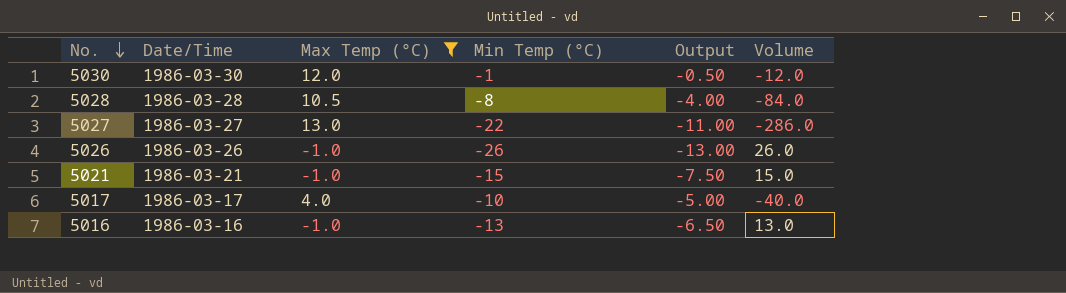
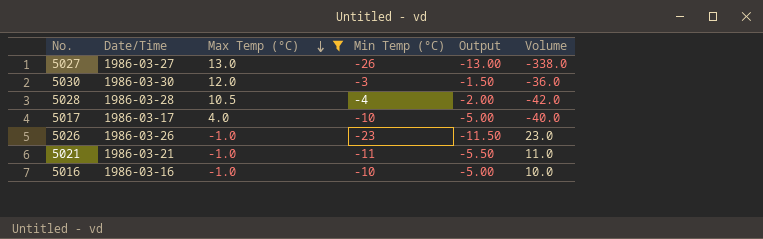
row order: No. descending -> Max Temp (°C) descending
5027 | Min Temp (°C): -22 -> -26
5027 | Output: -11.00 -> -13.00
5027 | Volume: -286.0 -> -338.0
5030 | Min Temp (°C): -1 -> -3
5030 | Output: -0.50 -> -1.50
5030 | Volume: -12.0 -> -36.0
5028 | Min Temp (°C): -8 -> -4
5028 | Output: -4.00 -> -2.00
5028 | Volume: -84.0 -> -42.0
5026 | Min Temp (°C): -26 -> -23
5026 | Output: -13.00 -> -11.50
5026 | Volume: 26.0 -> 23.0
5021 | Min Temp (°C): -15 -> -11
5021 | Output: -7.50 -> -5.50
5021 | Volume: 15.0 -> 11.0
5016 | Min Temp (°C): -13 -> -10
5016 | Output: -6.50 -> -5.00
5016 | Volume: 13.0 -> 10.0

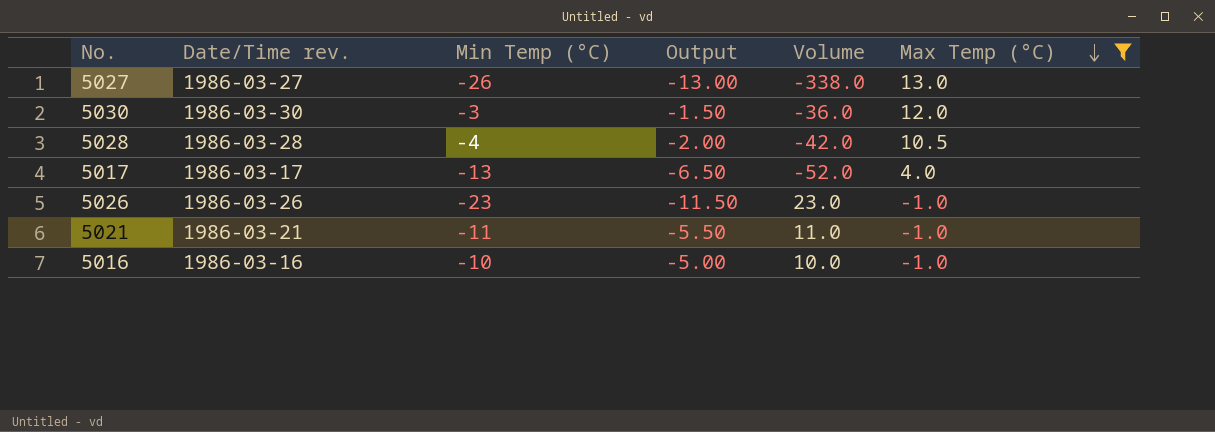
column name: Date/Time -> Date/Time rev.
column Max Temp (°C) | position: 3 -> 6
5017 | Min Temp (°C): -10 -> -13
5017 | Output: -5.00 -> -6.50
5017 | Volume: -40.0 -> -52.0

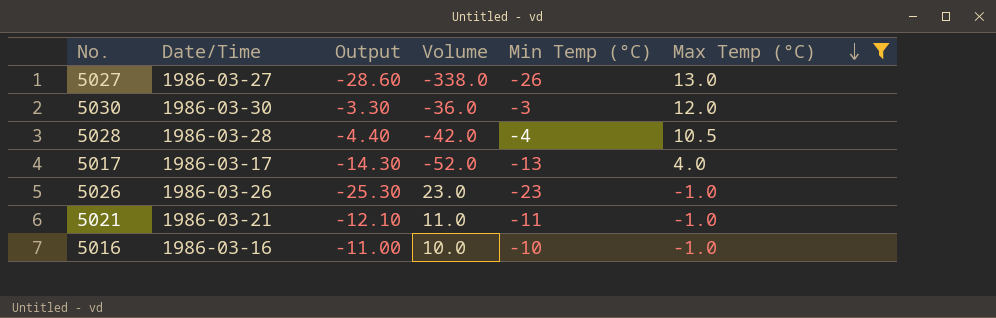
column name: Date/Time rev. -> Date/Time
column Output | formula: [Min Temp (°C)] * 0.5 -> [Min Temp (°C)] * 1.1
column Min Temp (°C) | position: 3 -> 5

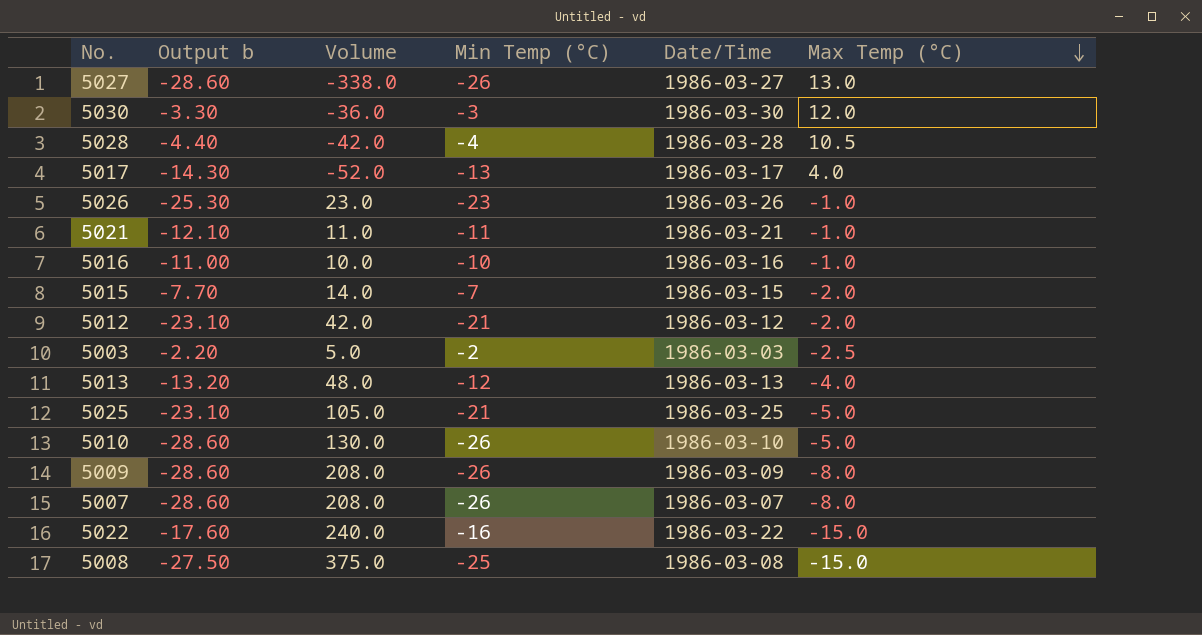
filter: Max Temp (°C) >= -1.0 -> none
column name: Output -> Output b
column Date/Time | position: 2 -> 5

